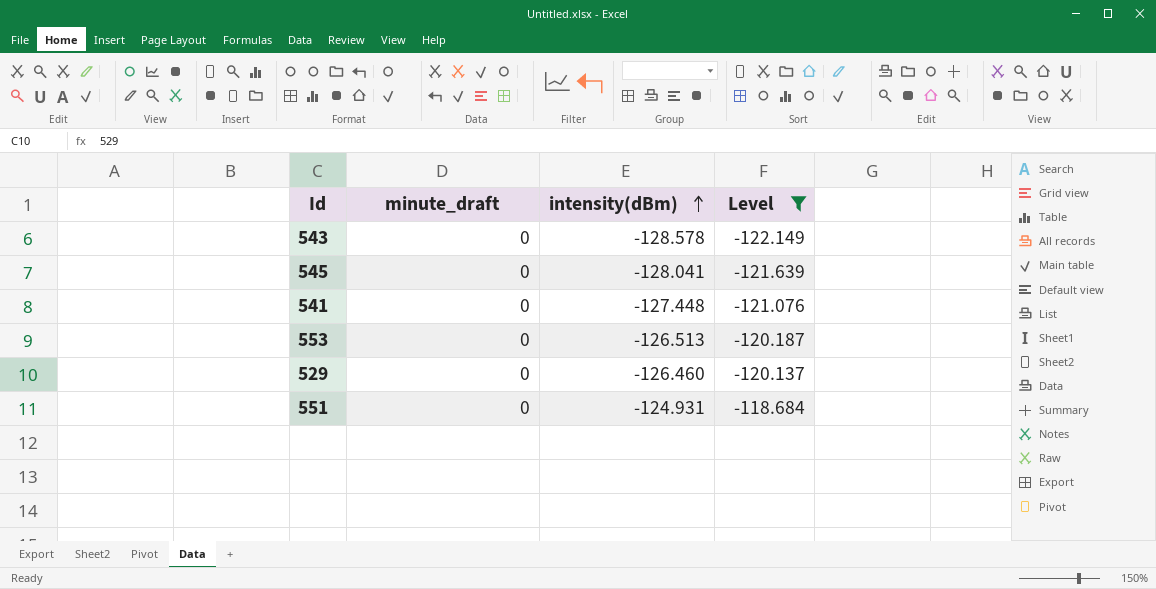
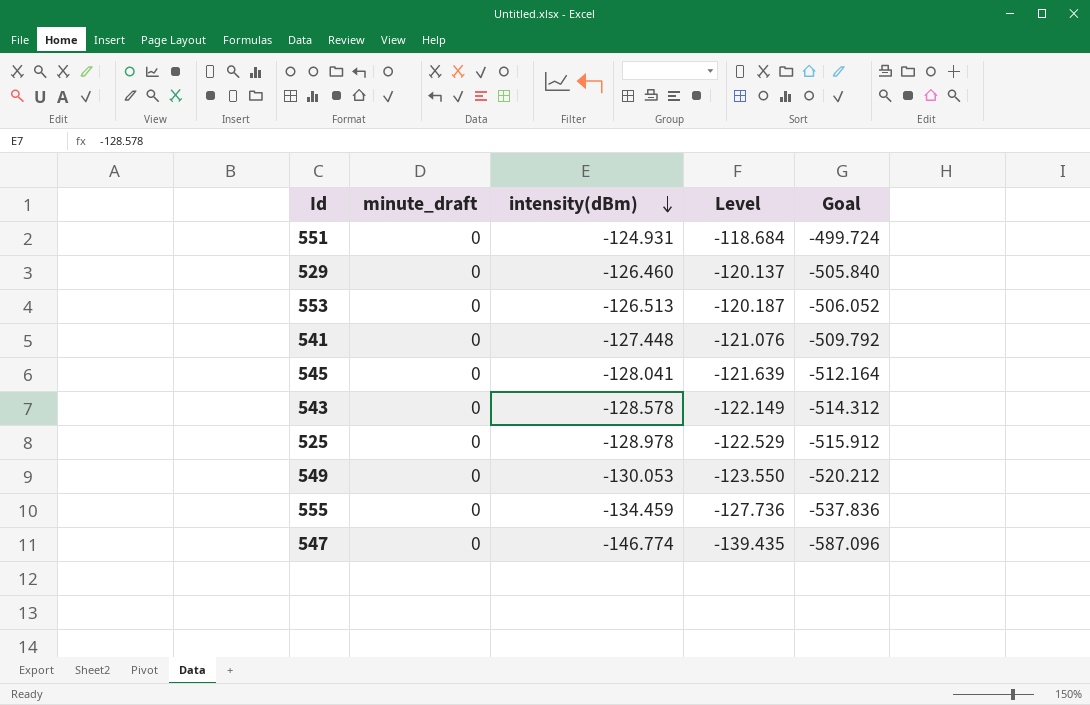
filter: Level >= -122.149 -> none
row order: intensity(dBm) ascending -> intensity(dBm) descending
column Goal | formula: none -> [intensity(dBm)] * 4

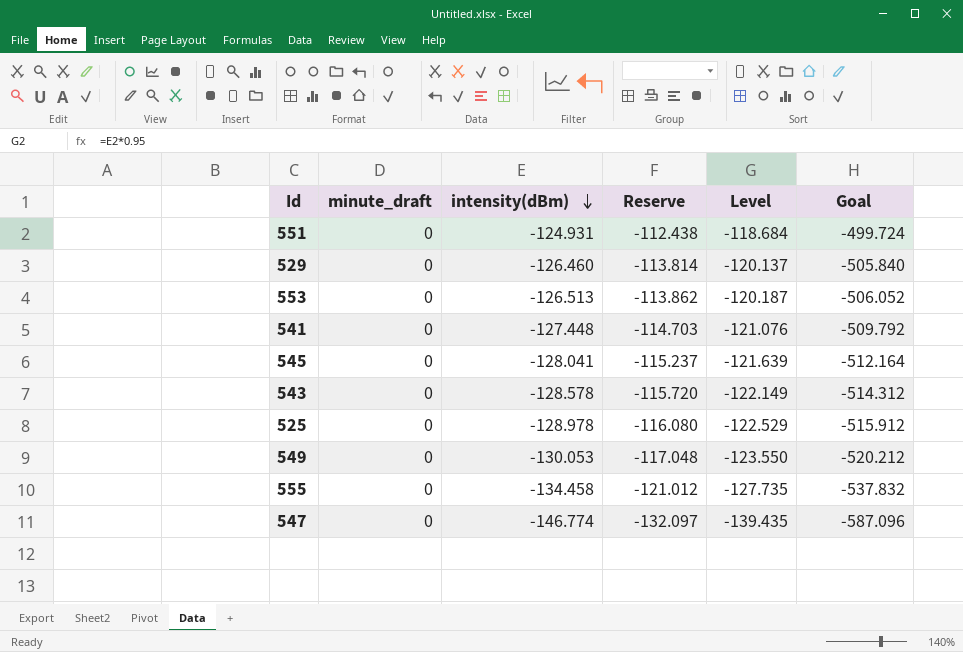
column Reserve | formula: none -> [intensity(dBm)] * 0.9
555 | intensity(dBm): -134.459 -> -134.458
555 | Level: -127.736 -> -127.735
555 | Goal: -537.836 -> -537.832

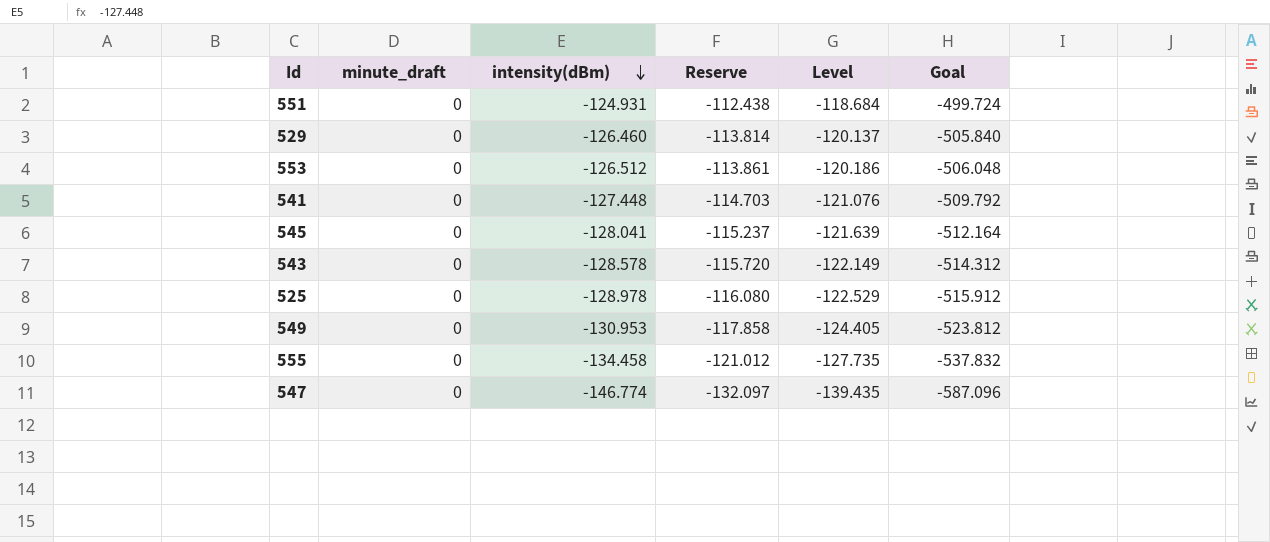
553 | intensity(dBm): -126.513 -> -126.512
553 | Reserve: -113.862 -> -113.861
553 | Level: -120.187 -> -120.186
553 | Goal: -506.052 -> -506.048
549 | intensity(dBm): -130.053 -> -130.953
549 | Reserve: -117.048 -> -117.858
549 | Level: -123.550 -> -124.405
549 | Goal: -520.212 -> -523.812

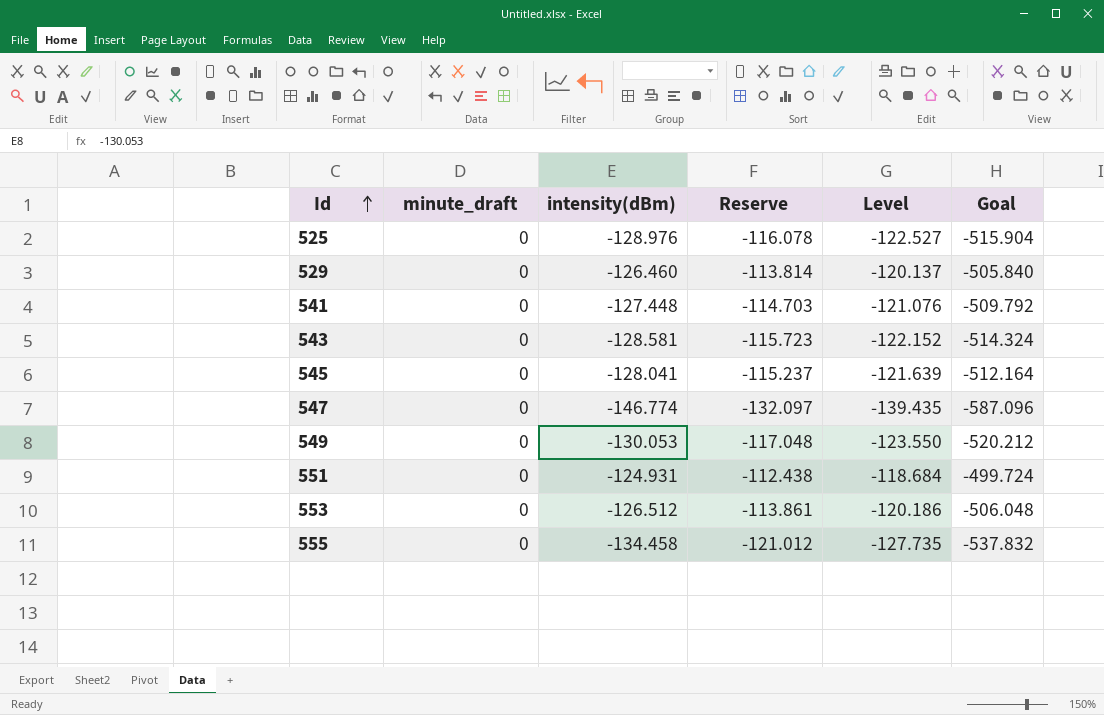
row order: intensity(dBm) descending -> Id ascending
525 | intensity(dBm): -128.978 -> -128.976
525 | Reserve: -116.080 -> -116.078
525 | Level: -122.529 -> -122.527
525 | Goal: -515.912 -> -515.904
543 | intensity(dBm): -128.578 -> -128.581
543 | Reserve: -115.720 -> -115.723
543 | Level: -122.149 -> -122.152
543 | Goal: -514.312 -> -514.324
549 | intensity(dBm): -130.953 -> -130.053
549 | Reserve: -117.858 -> -117.048
549 | Level: -124.405 -> -123.550
549 | Goal: -523.812 -> -520.212

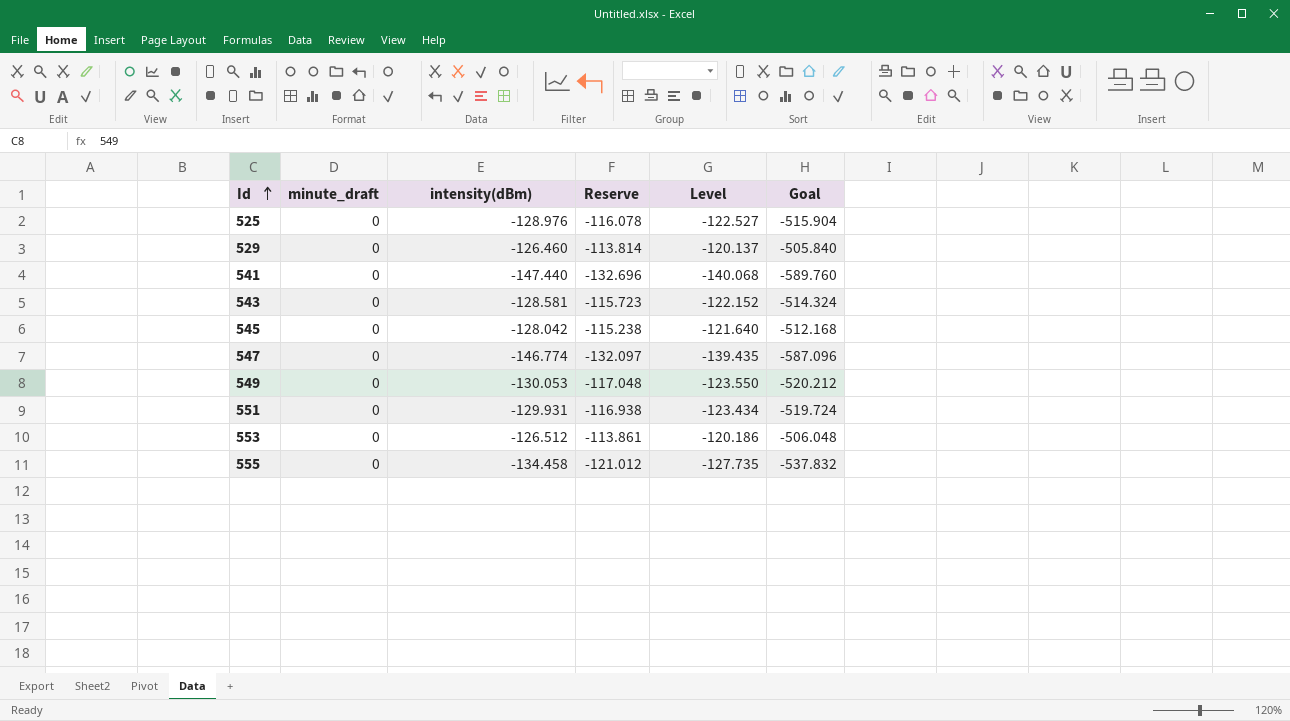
541 | intensity(dBm): -127.448 -> -147.440
541 | Reserve: -114.703 -> -132.696
541 | Level: -121.076 -> -140.068
541 | Goal: -509.792 -> -589.760
545 | intensity(dBm): -128.041 -> -128.042
545 | Reserve: -115.237 -> -115.238
545 | Level: -121.639 -> -121.640
545 | Goal: -512.164 -> -512.168
551 | intensity(dBm): -124.931 -> -129.931
551 | Reserve: -112.438 -> -116.938
551 | Level: -118.684 -> -123.434
551 | Goal: -499.724 -> -519.724

